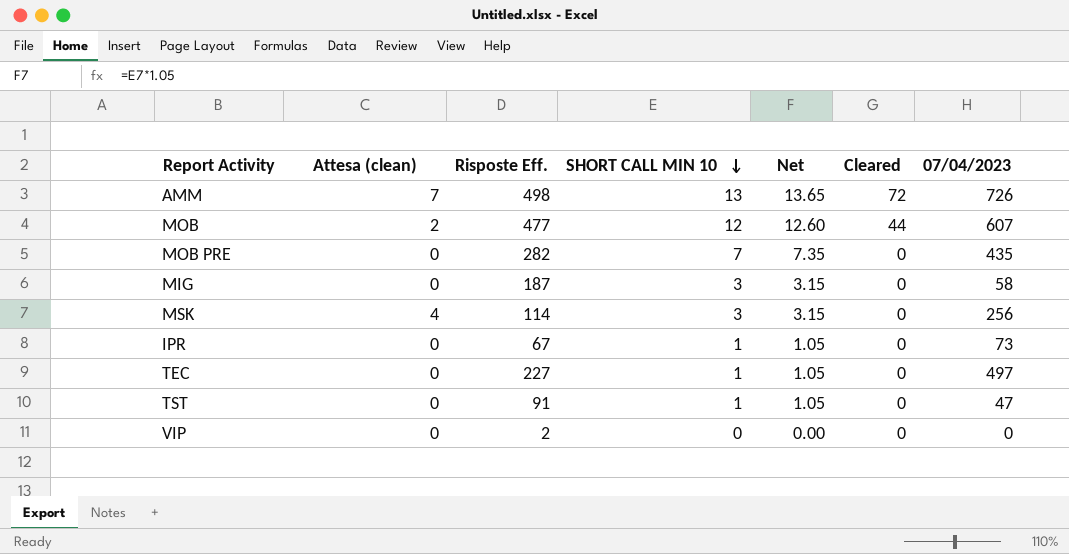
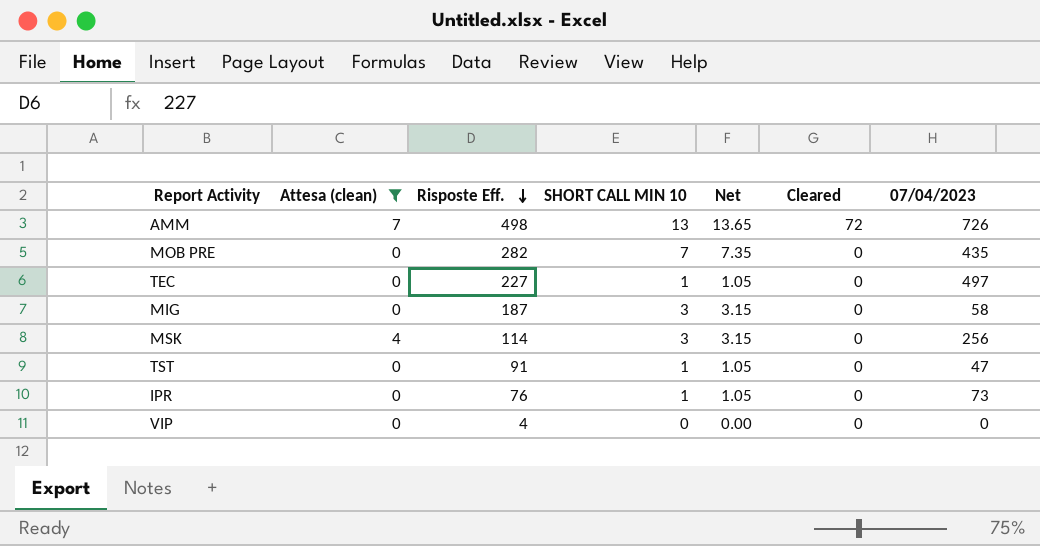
filter: none -> Attesa (clean) != 2
row order: SHORT CALL MIN 10 descending -> Risposte Eff. descending
IPR | Risposte Eff.: 67 -> 76
VIP | Risposte Eff.: 2 -> 4

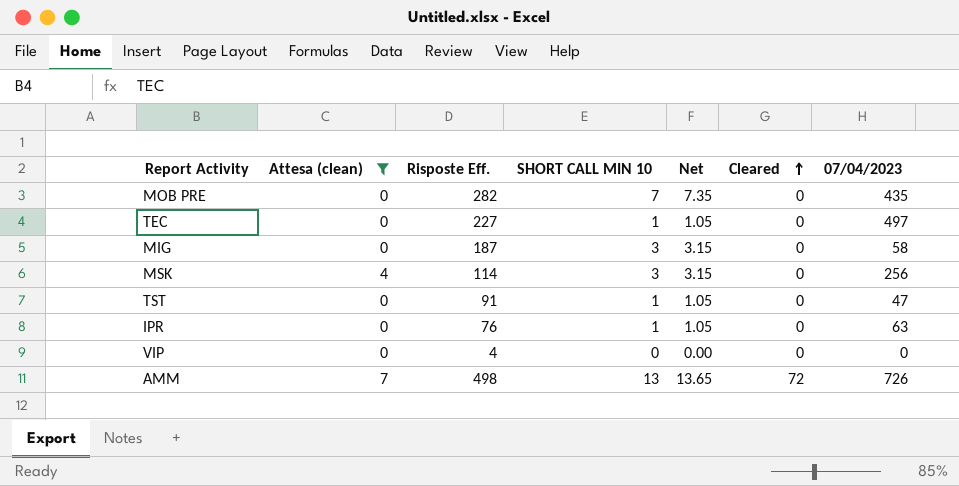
row order: Risposte Eff. descending -> Cleared ascending
IPR | 07/04/2023: 73 -> 63

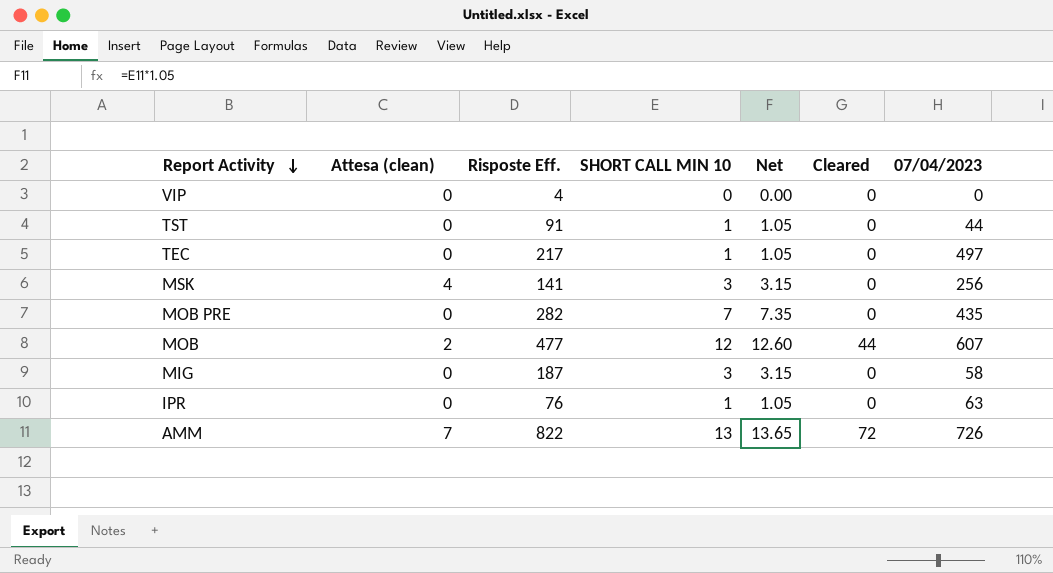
filter: Attesa (clean) != 2 -> none
row order: Cleared ascending -> Report Activity descending
TST | 07/04/2023: 47 -> 44
TEC | Risposte Eff.: 227 -> 217
MSK | Risposte Eff.: 114 -> 141
AMM | Risposte Eff.: 498 -> 822

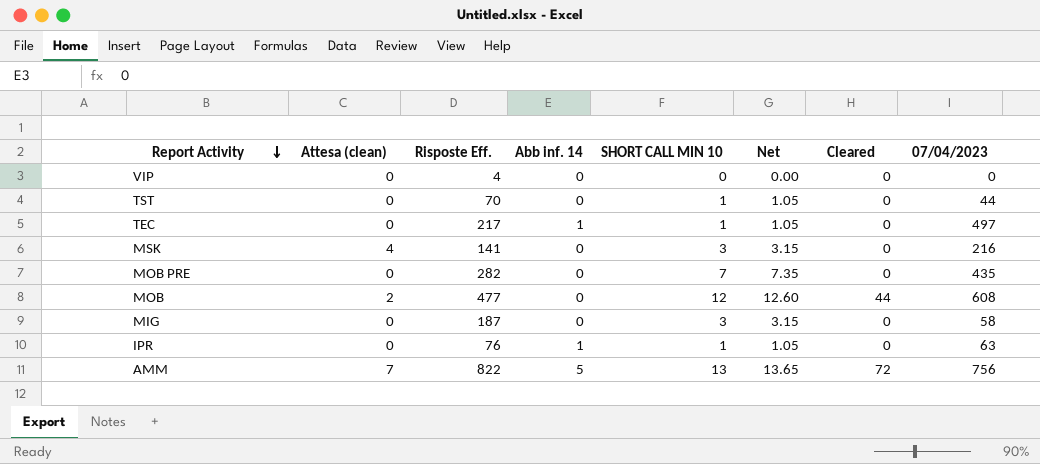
column Abb inf. 14 | position: none -> 4
TST | Risposte Eff.: 91 -> 70
MSK | 07/04/2023: 256 -> 216
MOB | 07/04/2023: 607 -> 608
AMM | 07/04/2023: 726 -> 756

